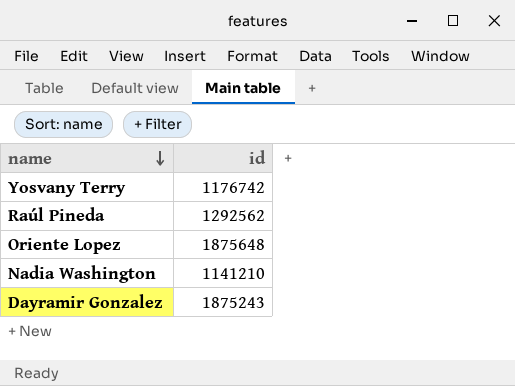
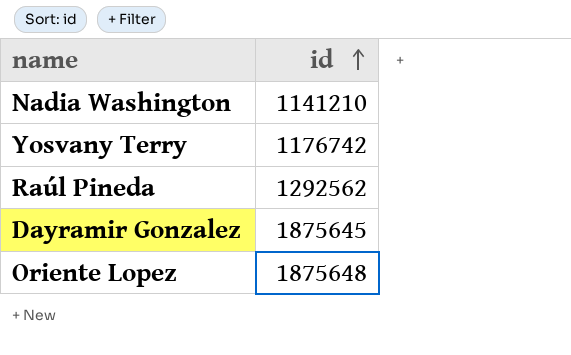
row order: name descending -> id ascending
Dayramir Gonzalez | id: 1875243 -> 1875645

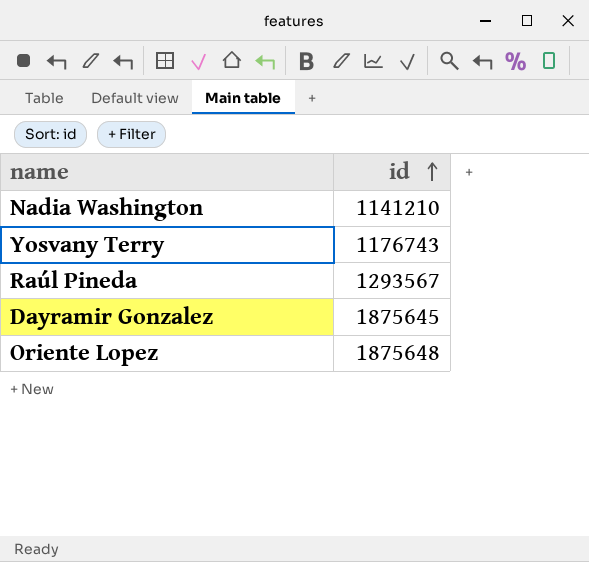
Yosvany Terry | id: 1176742 -> 1176743
Raúl Pineda | id: 1292562 -> 1293567

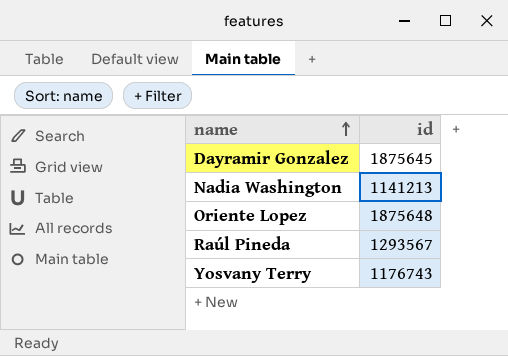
row order: id ascending -> name ascending
Nadia Washington | id: 1141210 -> 1141213

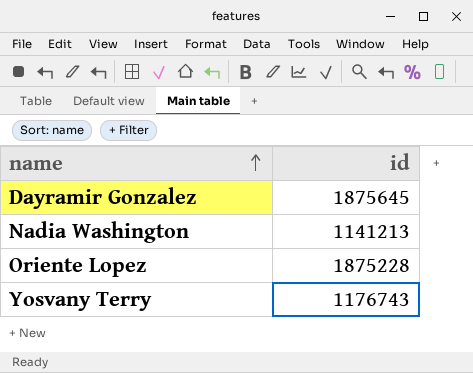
row Raúl Pineda: 1293567 -> none
Oriente Lopez | id: 1875648 -> 1875228

